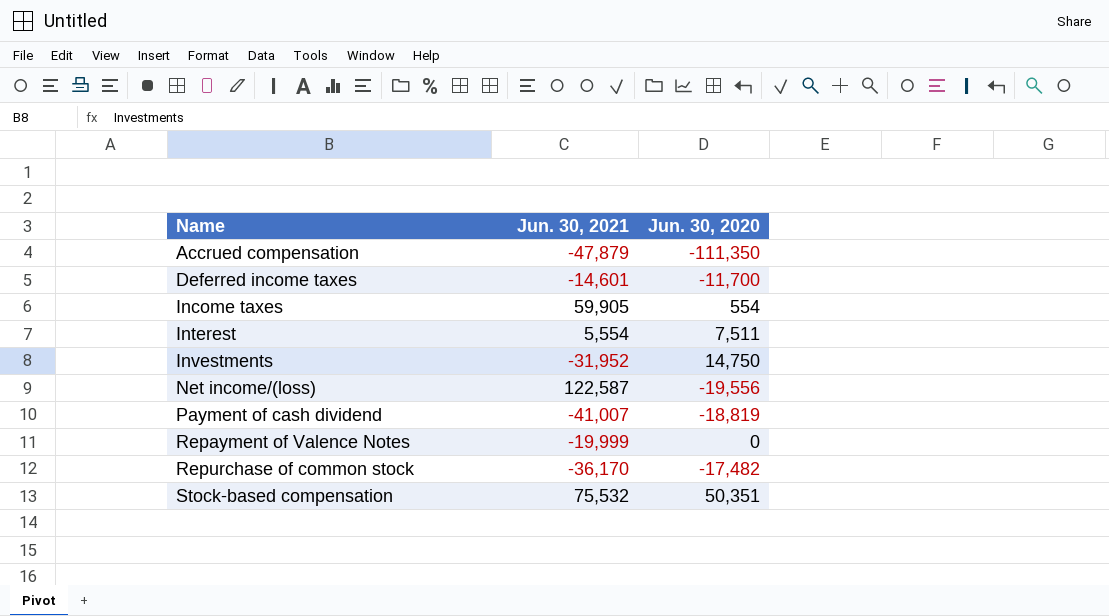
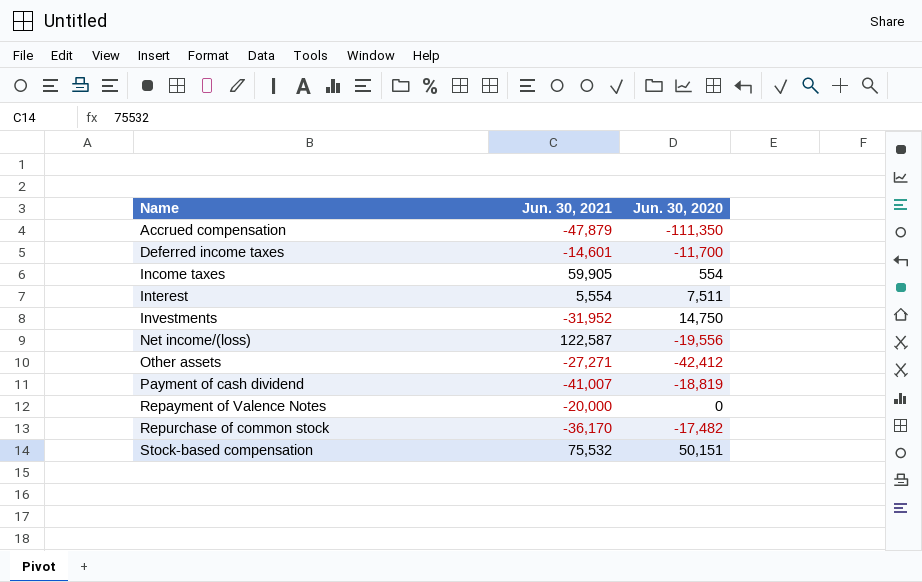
row Other assets: none -> -27,271 | -42,412
Repayment of Valence Notes | Jun. 30, 2021: -19,999 -> -20,000
Stock-based compensation | Jun. 30, 2020: 50,351 -> 50,151

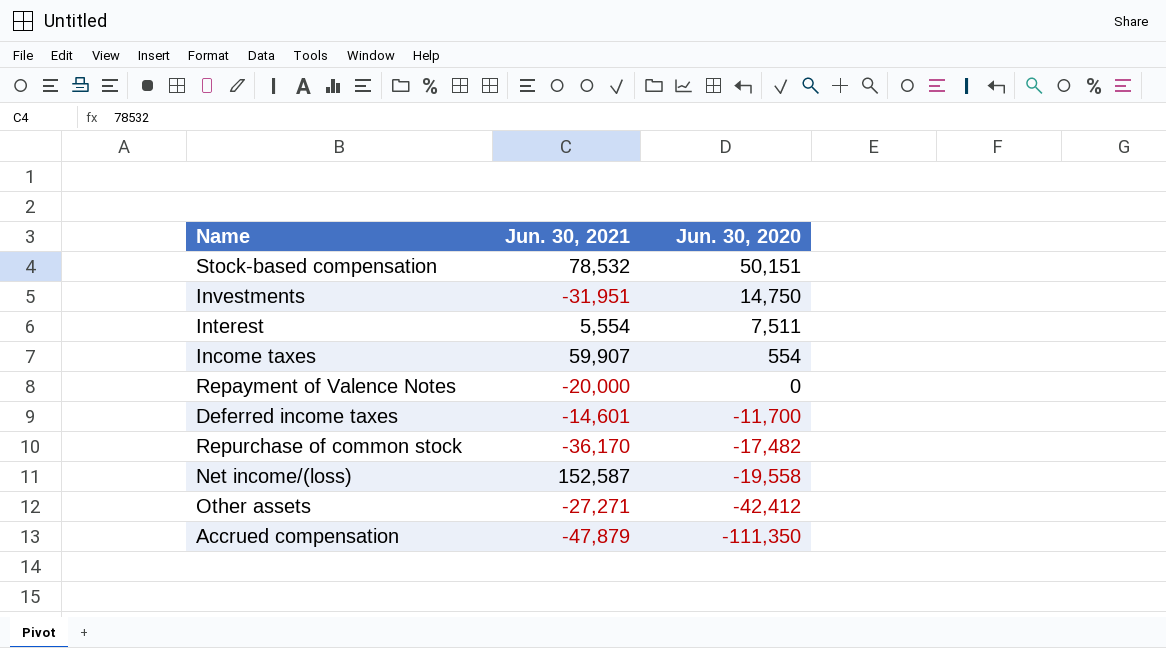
row order: Name ascending -> Jun. 30, 2020 descending
row Payment of cash dividend: -41,007 | -18,819 -> none
Stock-based compensation | Jun. 30, 2021: 75,532 -> 78,532
Investments | Jun. 30, 2021: -31,952 -> -31,951
Income taxes | Jun. 30, 2021: 59,905 -> 59,907
Net income/(loss) | Jun. 30, 2021: 122,587 -> 152,587
Net income/(loss) | Jun. 30, 2020: -19,556 -> -19,558

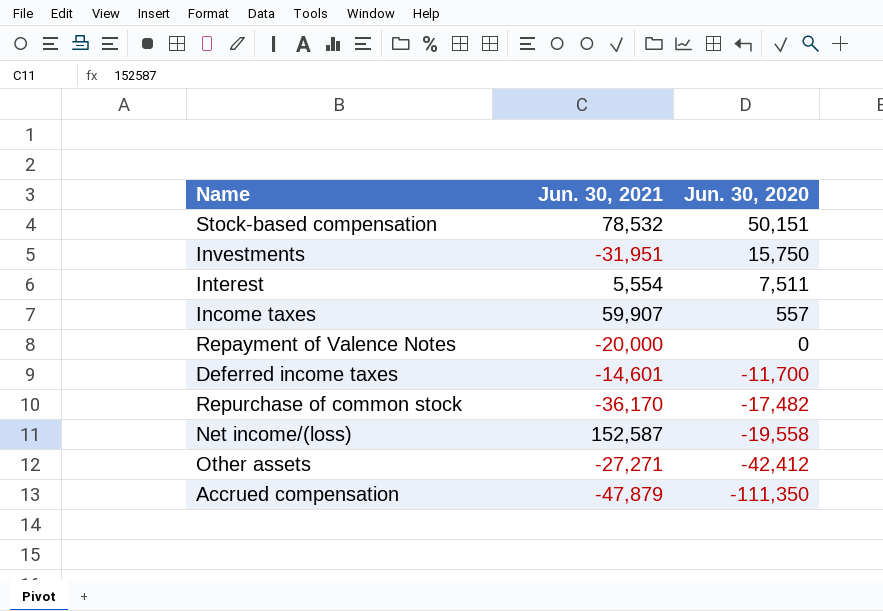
Investments | Jun. 30, 2020: 14,750 -> 15,750
Income taxes | Jun. 30, 2020: 554 -> 557

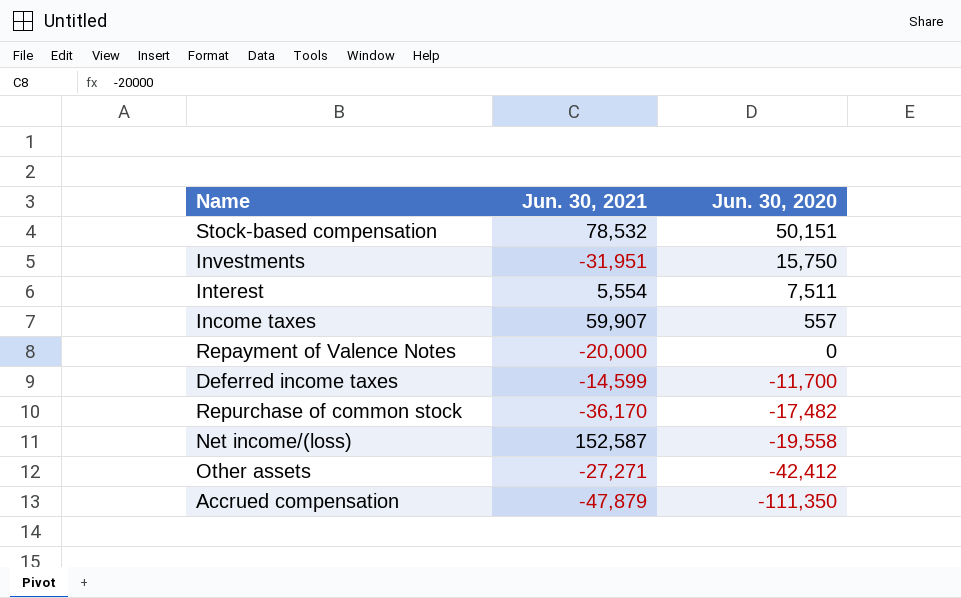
Deferred income taxes | Jun. 30, 2021: -14,601 -> -14,599

